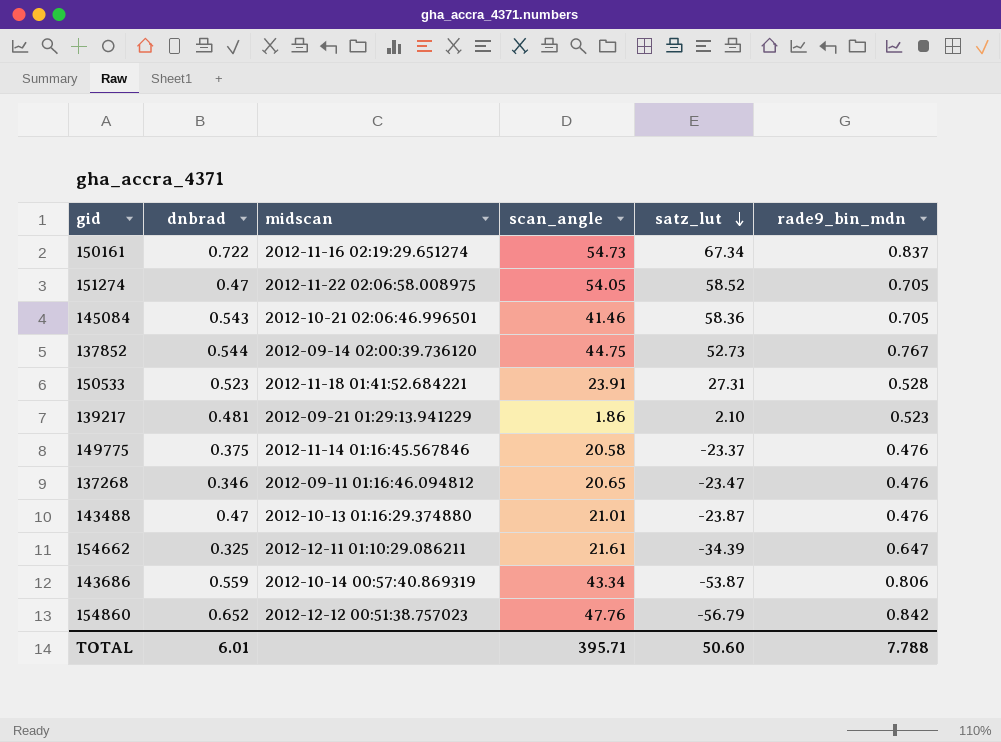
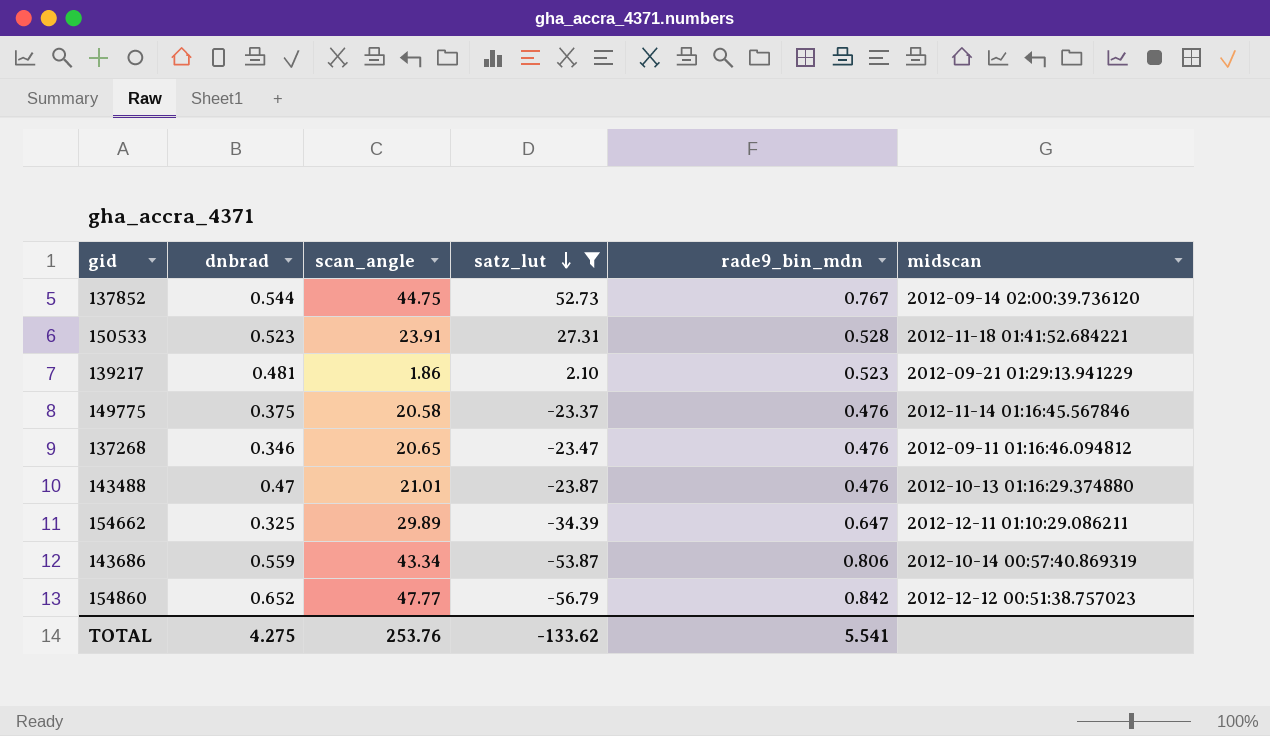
filter: none -> satz_lut <= 52.73
column midscan | position: 3 -> 6
154662 | scan_angle: 21.61 -> 29.89
154860 | scan_angle: 47.76 -> 47.77
TOTAL | dnbrad: 6.01 -> 4.275
TOTAL | scan_angle: 395.71 -> 253.76
TOTAL | satz_lut: 50.60 -> -133.62
TOTAL | rade9_bin_mdn: 7.788 -> 5.541

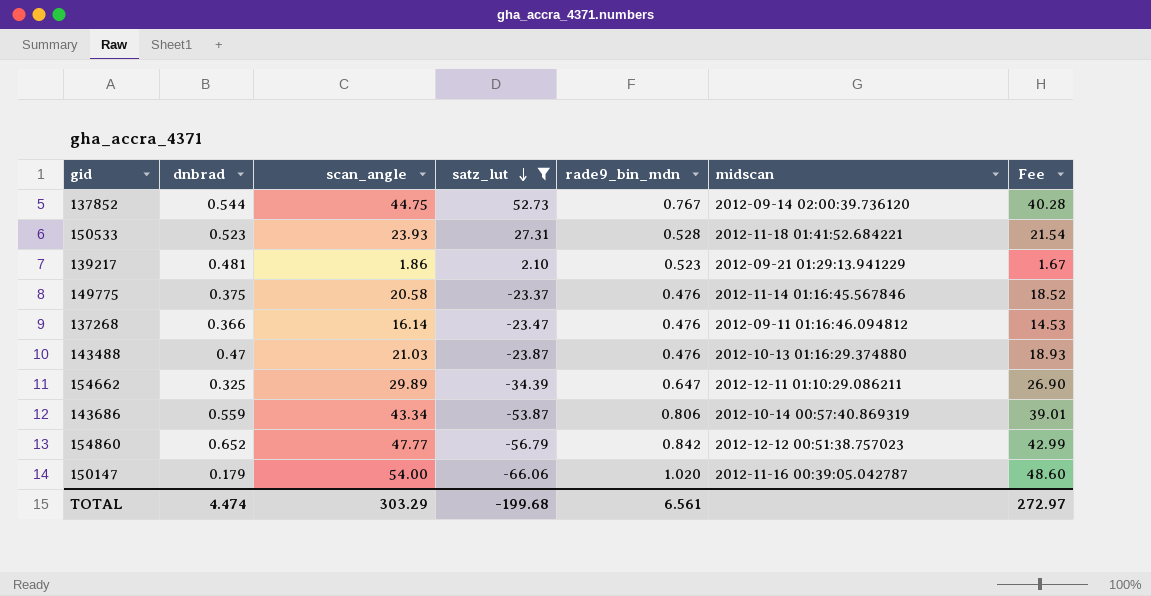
column Fee | formula: none -> [scan_angle] * 0.9
150533 | scan_angle: 23.91 -> 23.93
137268 | dnbrad: 0.346 -> 0.366
137268 | scan_angle: 20.65 -> 16.14
143488 | scan_angle: 21.01 -> 21.03
row 150147: none -> 0.179 | 54.00 | -66.06 | 1.020 | 2012-11-16 00:39:05.042787 | 48.60
TOTAL | dnbrad: 4.275 -> 4.474
TOTAL | scan_angle: 253.76 -> 303.29
TOTAL | satz_lut: -133.62 -> -199.68
TOTAL | rade9_bin_mdn: 5.541 -> 6.561

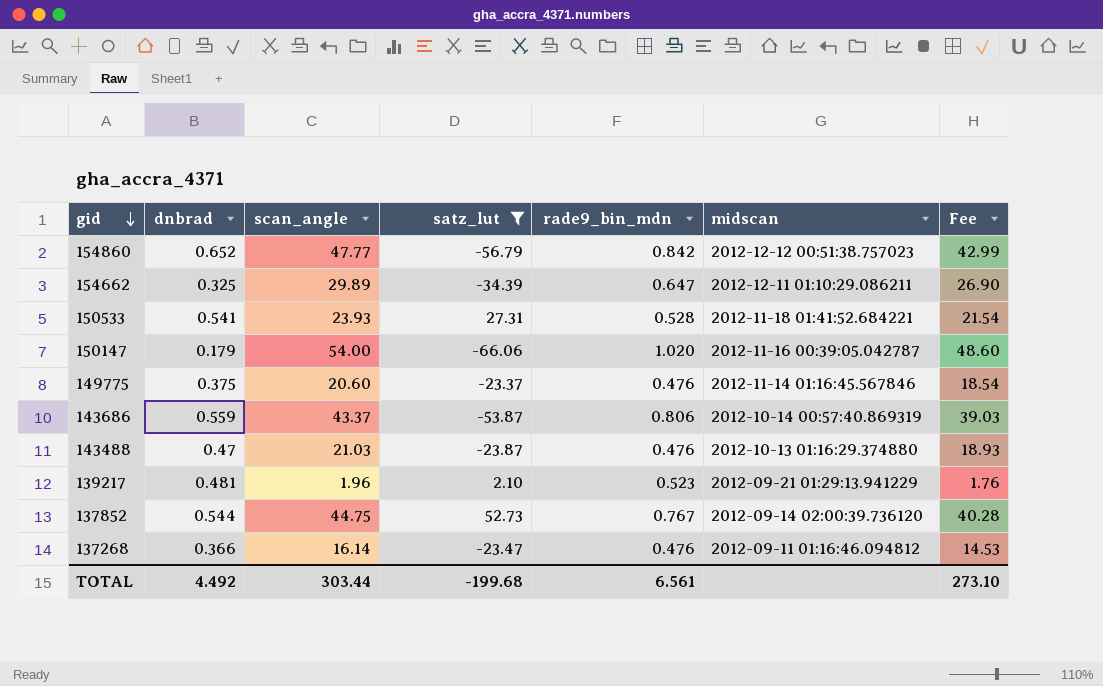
row order: satz_lut descending -> gid descending
150533 | dnbrad: 0.523 -> 0.541
149775 | scan_angle: 20.58 -> 20.60
149775 | Fee: 18.52 -> 18.54
143686 | scan_angle: 43.34 -> 43.37
143686 | Fee: 39.01 -> 39.03
139217 | scan_angle: 1.86 -> 1.96
139217 | Fee: 1.67 -> 1.76
TOTAL | dnbrad: 4.474 -> 4.492
TOTAL | scan_angle: 303.29 -> 303.44
TOTAL | Fee: 272.97 -> 273.10

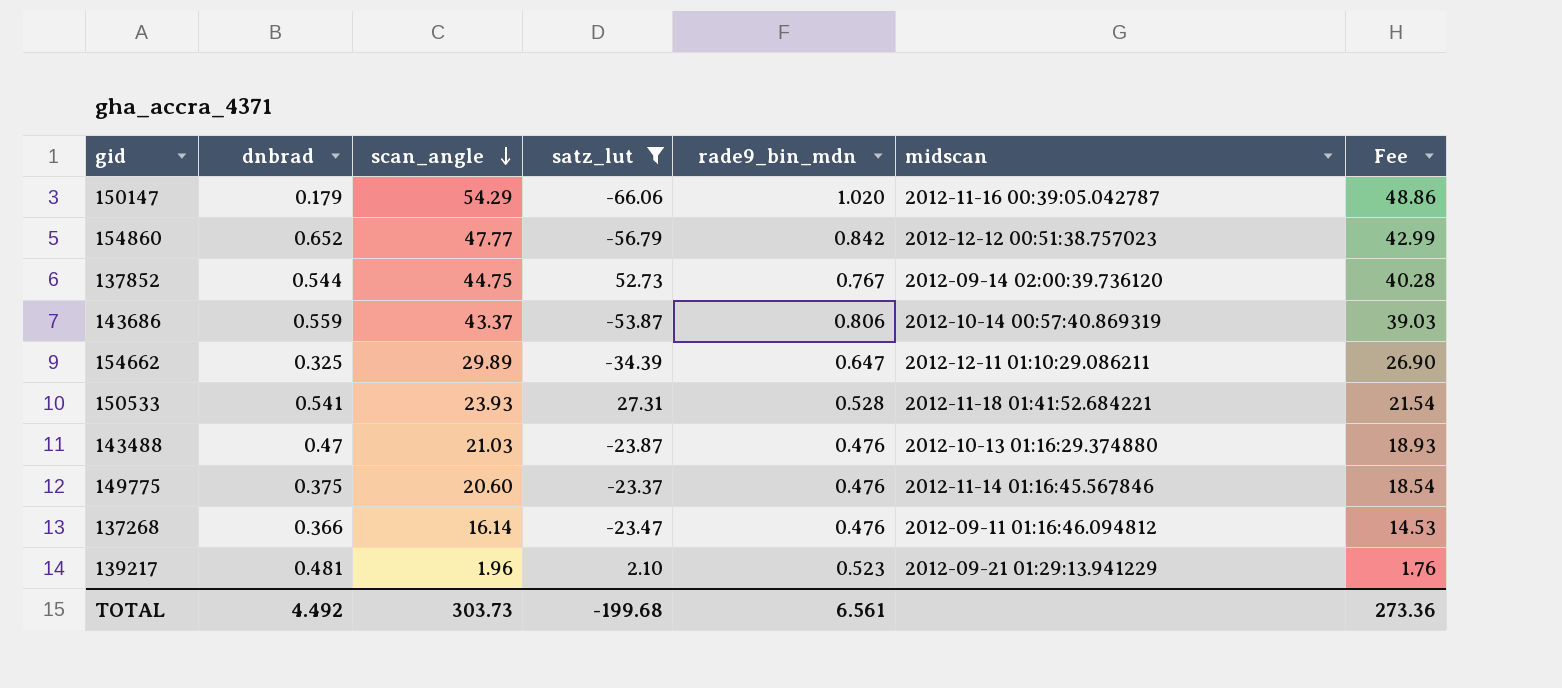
row order: gid descending -> scan_angle descending
150147 | scan_angle: 54.00 -> 54.29
150147 | Fee: 48.60 -> 48.86
TOTAL | scan_angle: 303.44 -> 303.73
TOTAL | Fee: 273.10 -> 273.36

